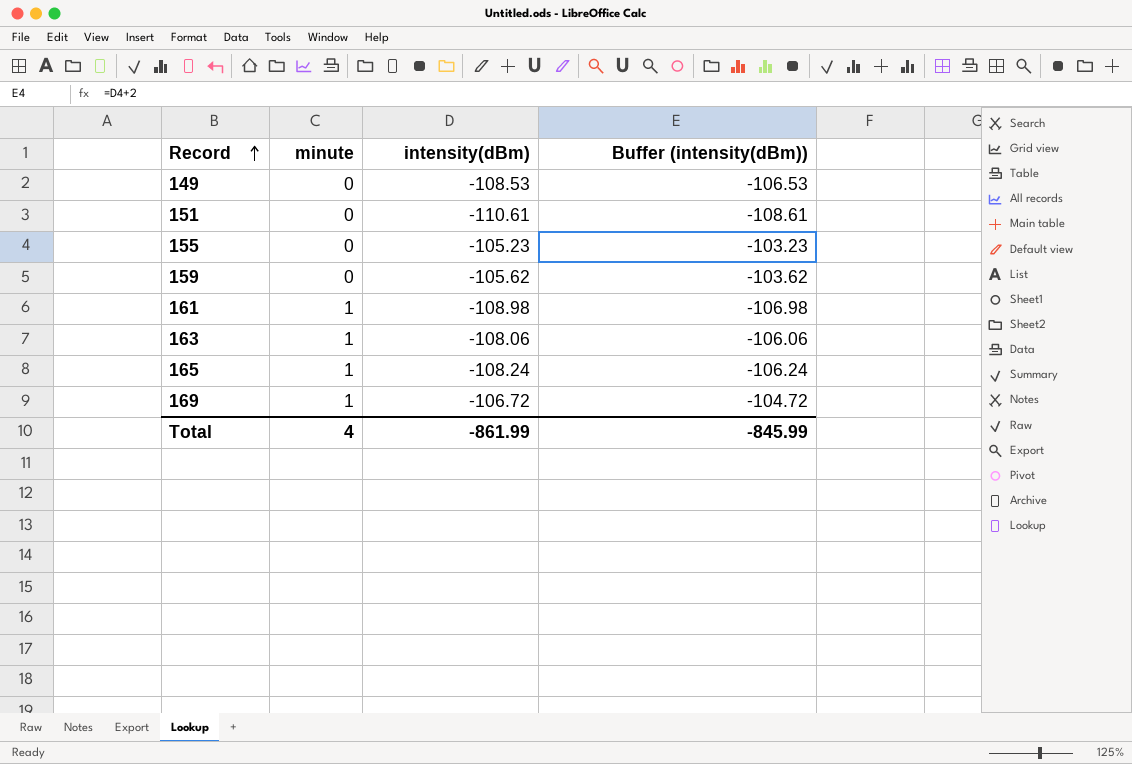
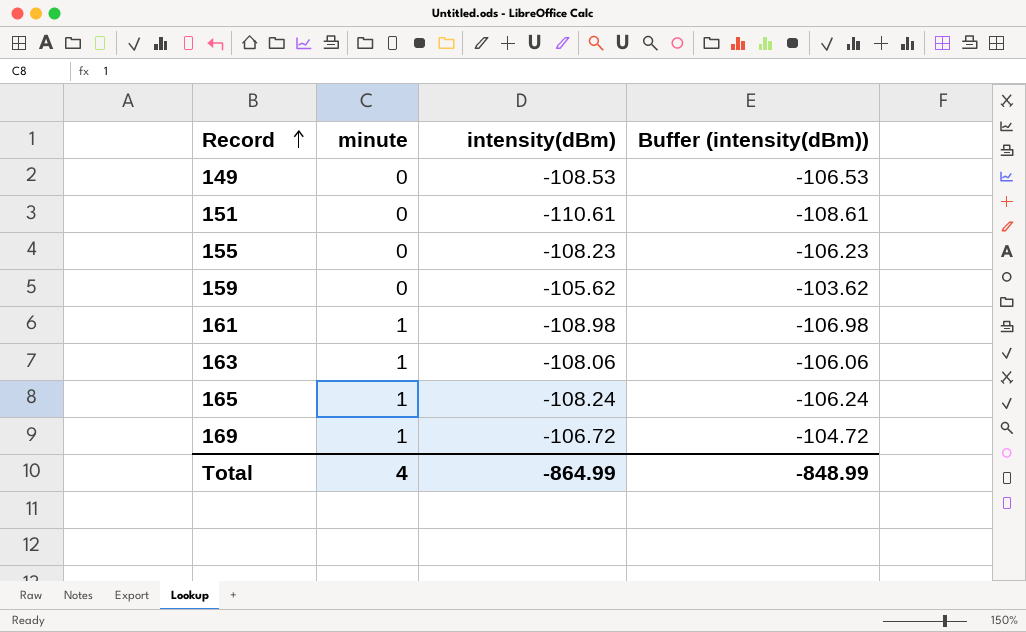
155 | intensity(dBm): -105.23 -> -108.23
155 | Buffer (intensity(dBm)): -103.23 -> -106.23
Total | intensity(dBm): -861.99 -> -864.99
Total | Buffer (intensity(dBm)): -845.99 -> -848.99

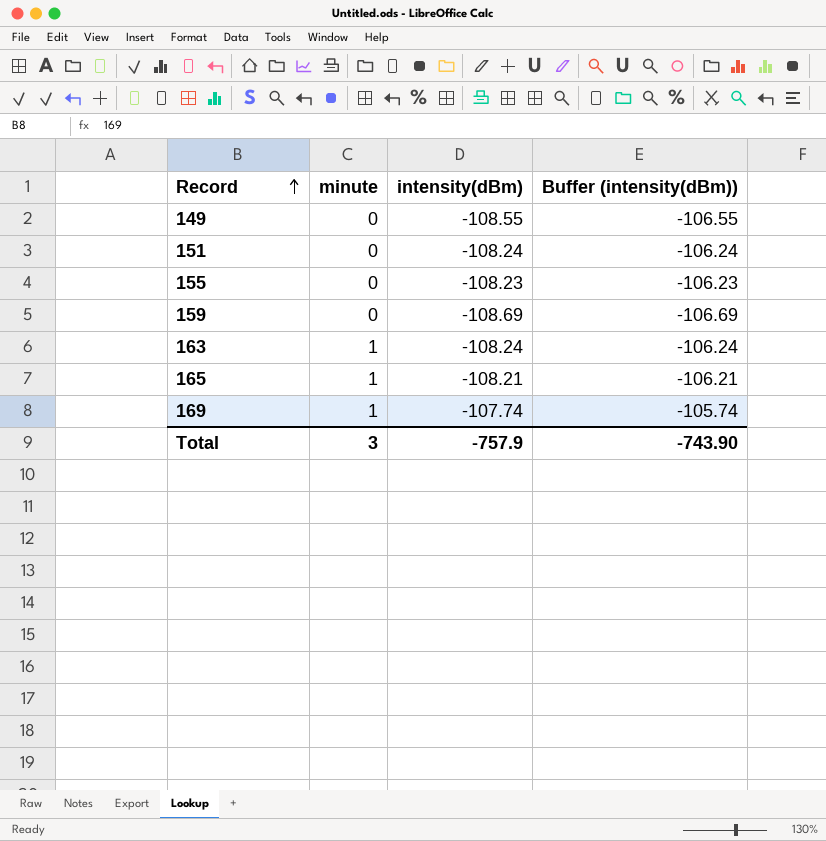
row 161: 1 | -108.98 | -106.98 -> none
149 | intensity(dBm): -108.53 -> -108.55
149 | Buffer (intensity(dBm)): -106.53 -> -106.55
151 | intensity(dBm): -110.61 -> -108.24
151 | Buffer (intensity(dBm)): -108.61 -> -106.24
159 | intensity(dBm): -105.62 -> -108.69
159 | Buffer (intensity(dBm)): -103.62 -> -106.69
163 | intensity(dBm): -108.06 -> -108.24
163 | Buffer (intensity(dBm)): -106.06 -> -106.24
165 | intensity(dBm): -108.24 -> -108.21
165 | Buffer (intensity(dBm)): -106.24 -> -106.21
169 | intensity(dBm): -106.72 -> -107.74
169 | Buffer (intensity(dBm)): -104.72 -> -105.74
Total | minute: 4 -> 3
Total | intensity(dBm): -864.99 -> -757.9
Total | Buffer (intensity(dBm)): -848.99 -> -743.90

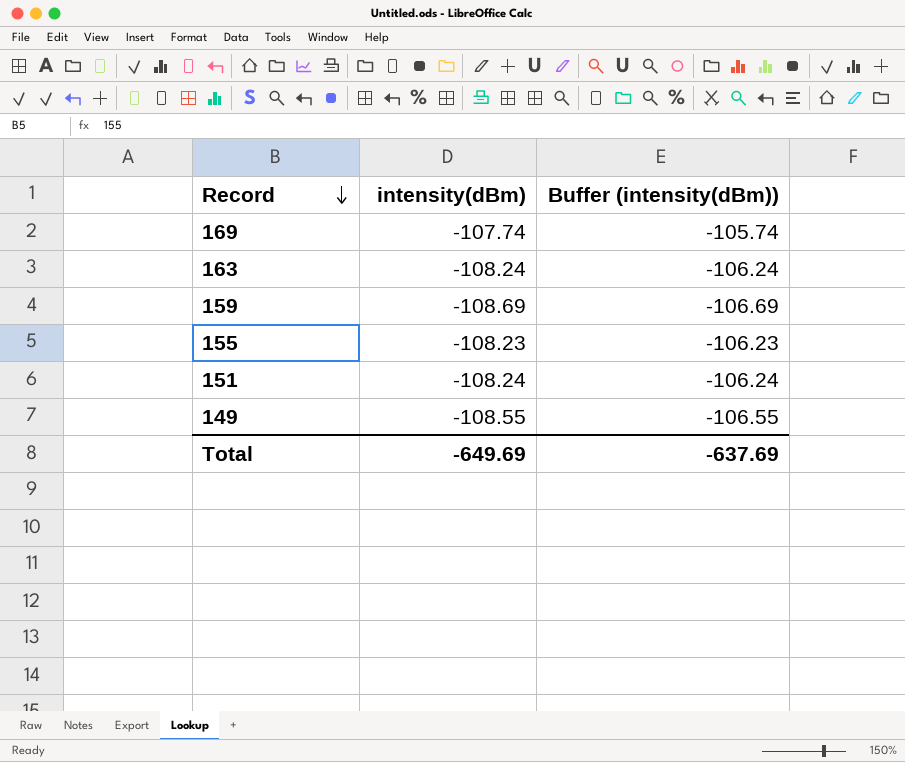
row order: Record ascending -> Record descending
column minute | position: 2 -> none
row 165: 1 | -108.21 | -106.21 -> none
Total | intensity(dBm): -757.9 -> -649.69
Total | Buffer (intensity(dBm)): -743.90 -> -637.69

